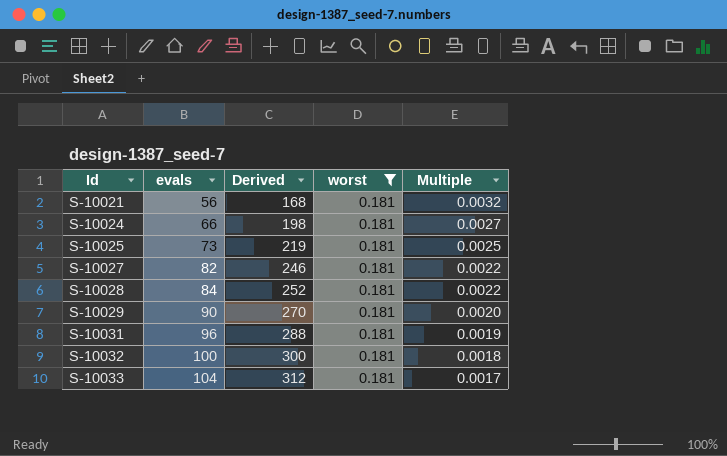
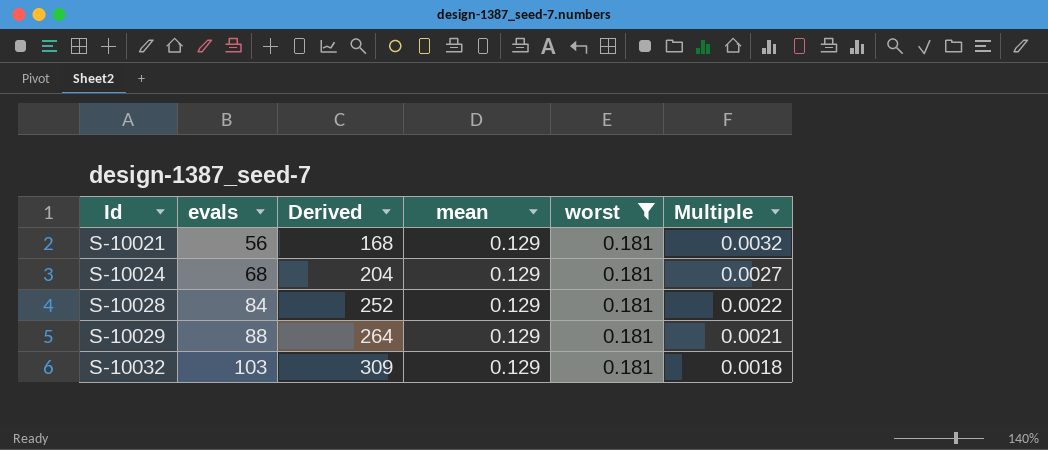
column mean | position: none -> 4
row S-10025: 73 | 219 | 0.181 | 0.0025 -> none
row S-10027: 82 | 246 | 0.181 | 0.0022 -> none
row S-10031: 96 | 288 | 0.181 | 0.0019 -> none
row S-10033: 104 | 312 | 0.181 | 0.0017 -> none
S-10024 | evals: 66 -> 68
S-10024 | Derived: 198 -> 204
S-10029 | evals: 90 -> 88
S-10029 | Derived: 270 -> 264
S-10029 | Multiple: 0.0020 -> 0.0021
S-10032 | evals: 100 -> 103
S-10032 | Derived: 300 -> 309

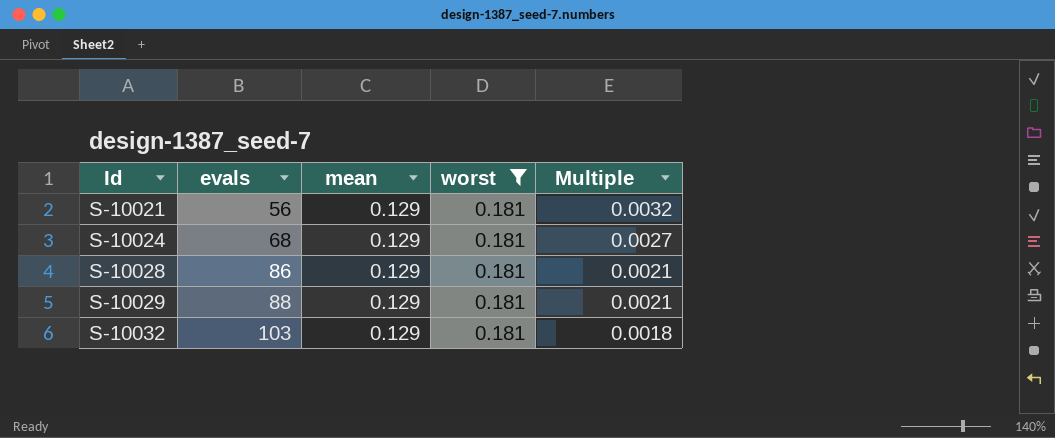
column Derived | formula: [evals] * 3 -> none
S-10028 | evals: 84 -> 86
S-10028 | Multiple: 0.0022 -> 0.0021

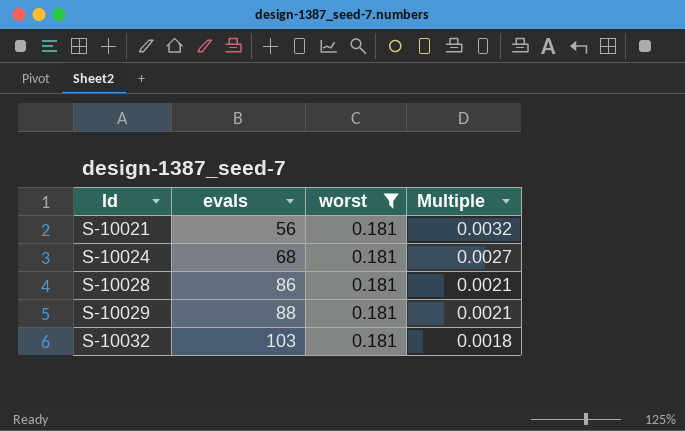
column mean | position: 3 -> none

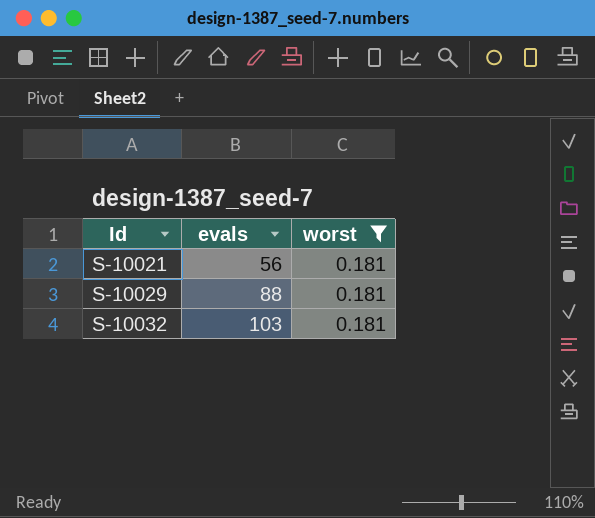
column Multiple | formula: [worst] / [evals] -> none
row S-10024: 68 | 0.181 | 0.0027 -> none
row S-10028: 86 | 0.181 | 0.0021 -> none

